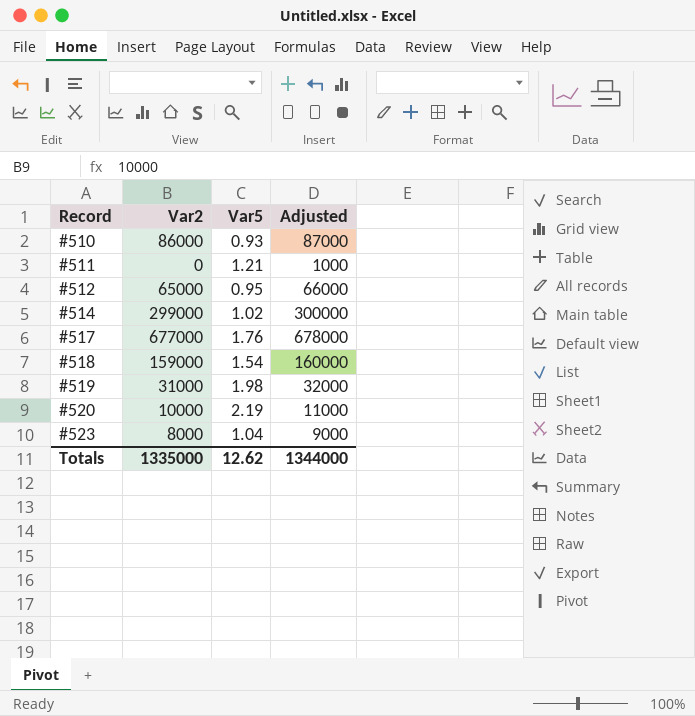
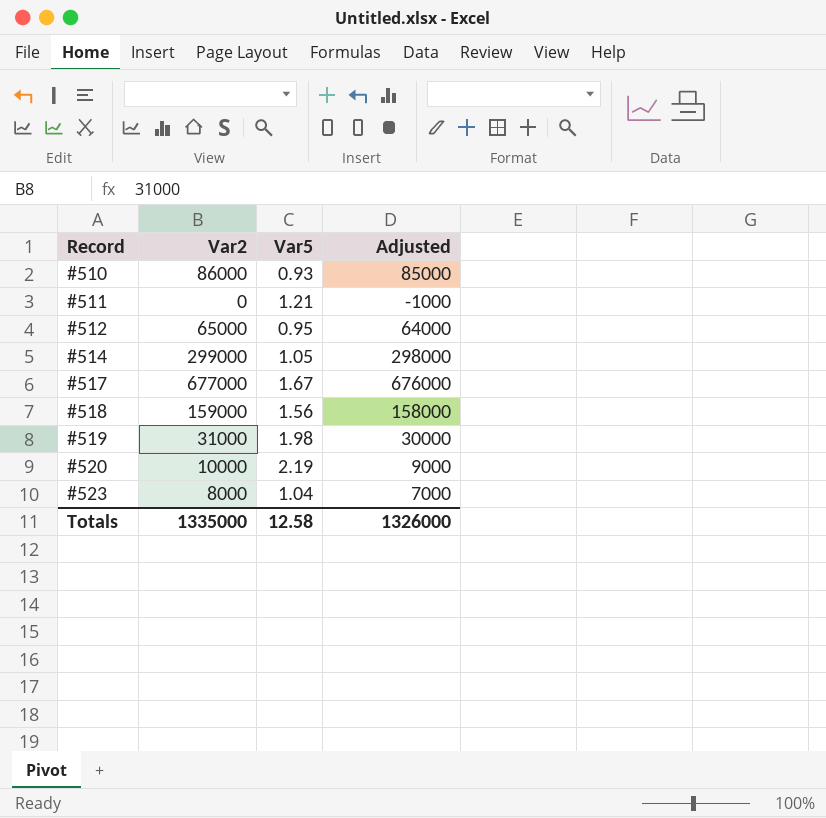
column Adjusted | formula: [Var2] + 1000 -> [Var2] - 1000
#514 | Var5: 1.02 -> 1.05
#517 | Var5: 1.76 -> 1.67
#518 | Var5: 1.54 -> 1.56
Totals | Var5: 12.62 -> 12.58
Totals | Adjusted: 1344000 -> 1326000

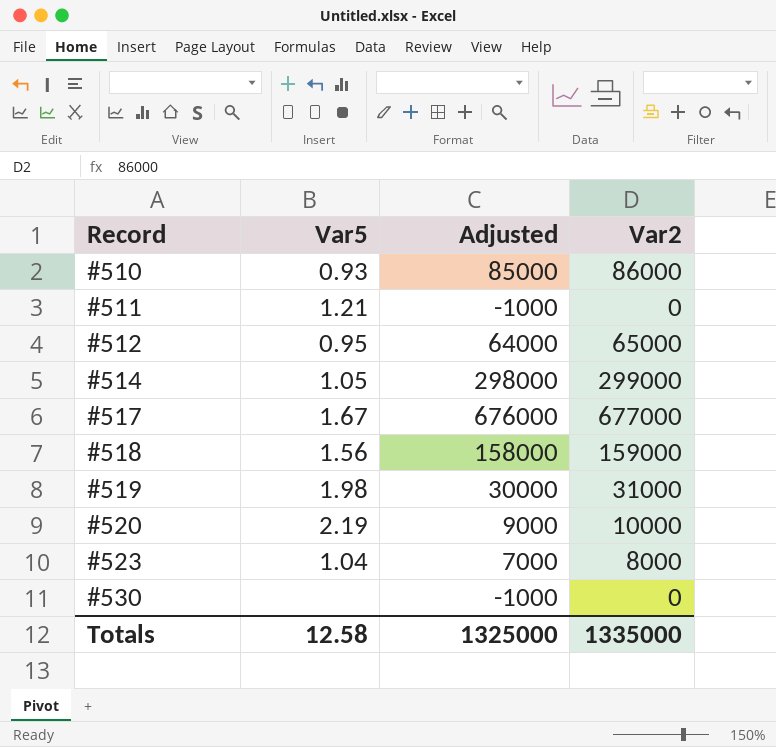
column Var2 | position: 2 -> 4
row #530: none -> none | -1000 | 0
Totals | Adjusted: 1326000 -> 1325000

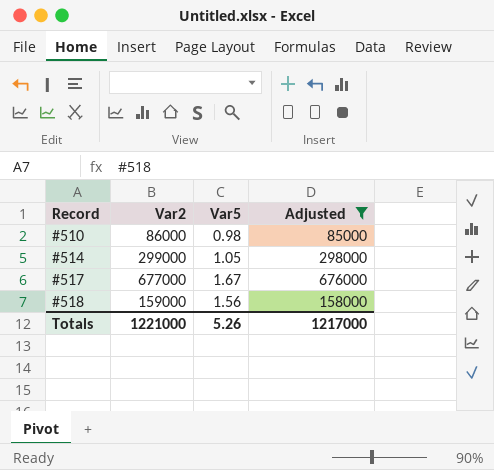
filter: none -> Adjusted >= 85000
column Var2 | position: 4 -> 2
#510 | Var5: 0.93 -> 0.98
Totals | Var2: 1335000 -> 1221000
Totals | Var5: 12.58 -> 5.26
Totals | Adjusted: 1325000 -> 1217000

